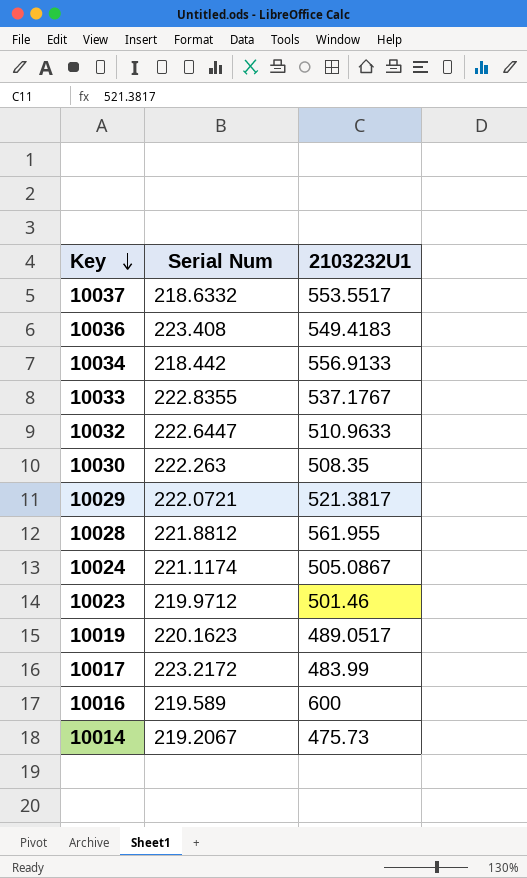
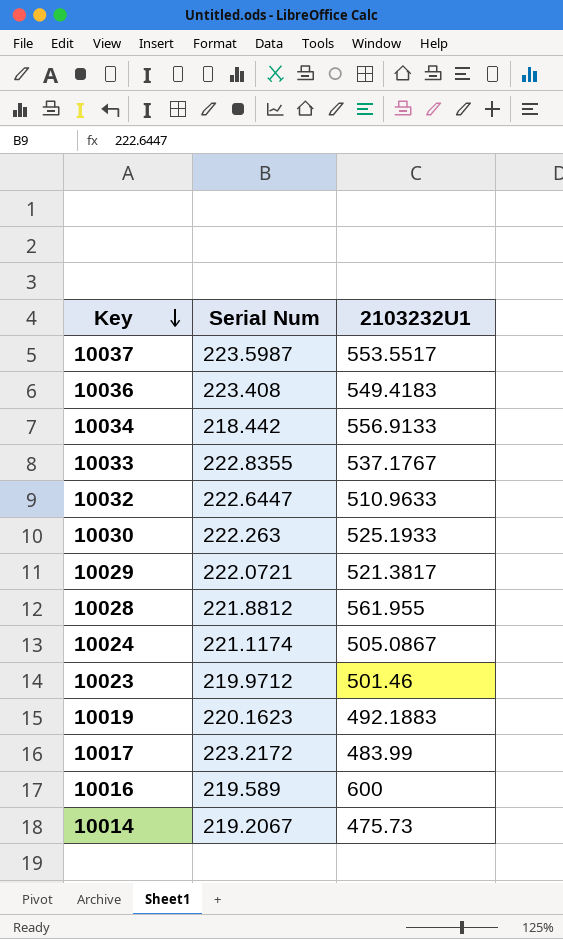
10037 | Serial Num: 218.6332 -> 223.5987
10030 | 2103232U1: 508.35 -> 525.1933
10019 | 2103232U1: 489.0517 -> 492.1883

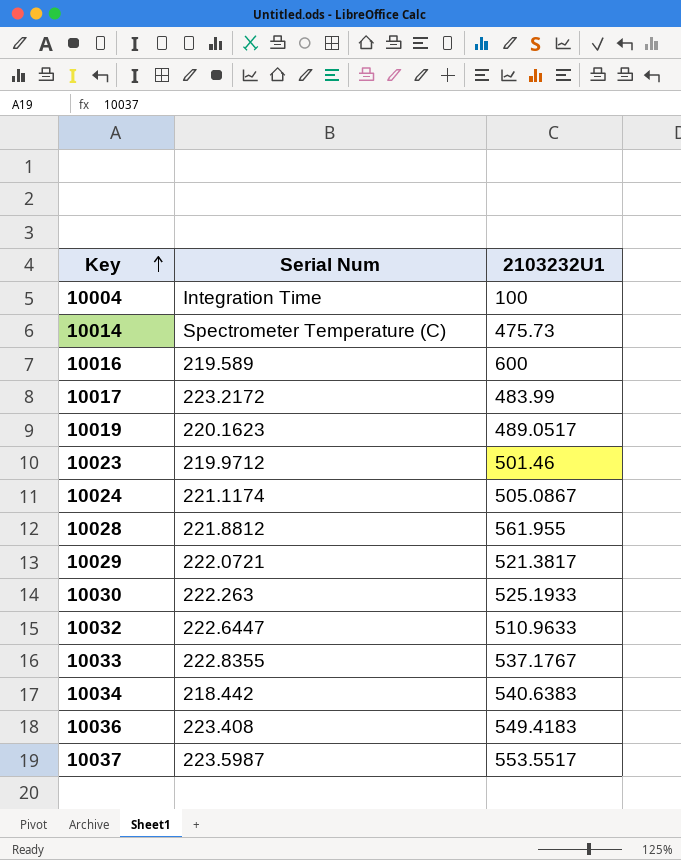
row order: Key descending -> Key ascending
row 10004: none -> Integration Time | 100
10014 | Serial Num: 219.2067 -> Spectrometer Temperature (C)
10019 | 2103232U1: 492.1883 -> 489.0517
10034 | 2103232U1: 556.9133 -> 540.6383

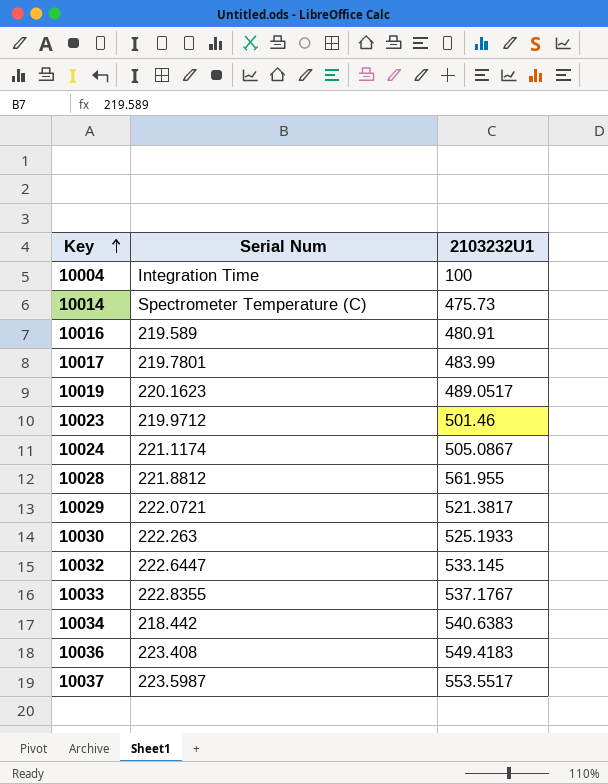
10016 | 2103232U1: 600 -> 480.91
10017 | Serial Num: 223.2172 -> 219.7801
10032 | 2103232U1: 510.9633 -> 533.145

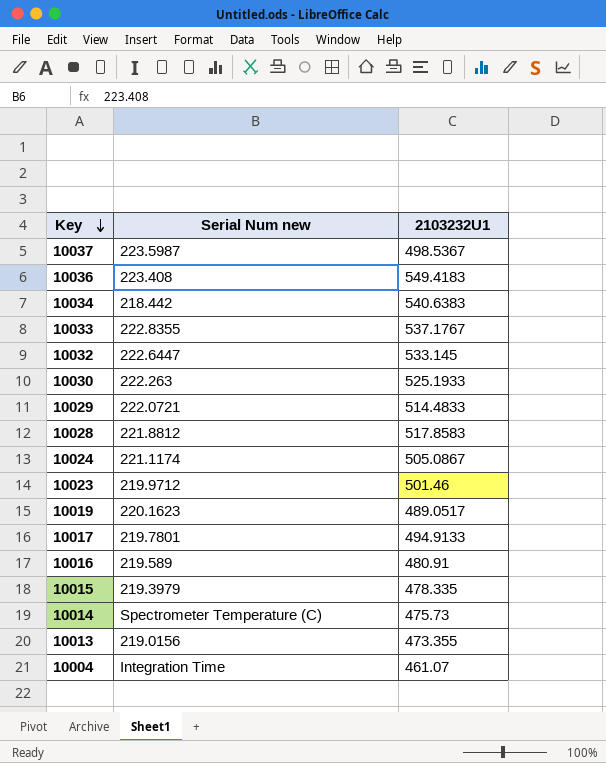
row order: Key ascending -> Key descending
column name: Serial Num -> Serial Num new
10037 | 2103232U1: 553.5517 -> 498.5367
10029 | 2103232U1: 521.3817 -> 514.4833
10028 | 2103232U1: 561.955 -> 517.8583
10017 | 2103232U1: 483.99 -> 494.9133
row 10015: none -> 219.3979 | 478.335
row 10013: none -> 219.0156 | 473.355
10004 | 2103232U1: 100 -> 461.07

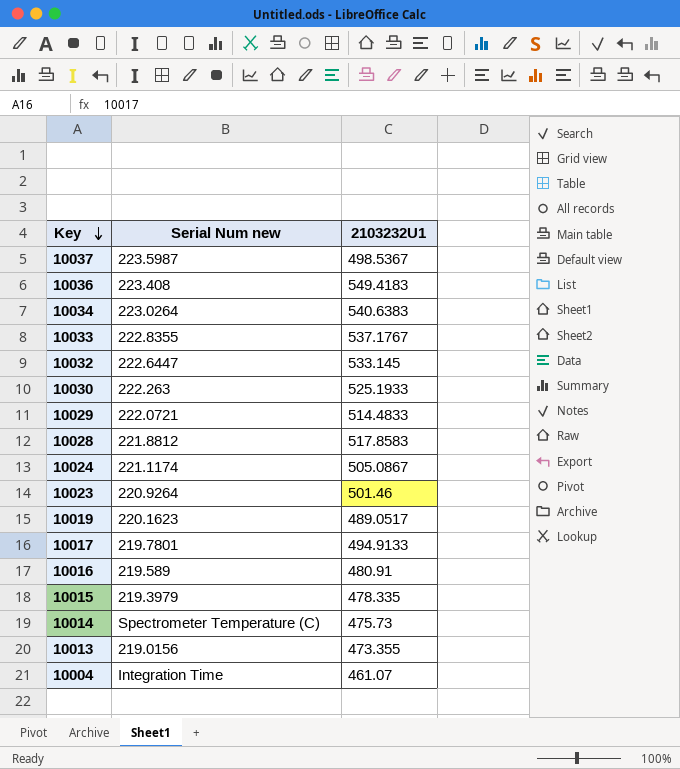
10034 | Serial Num new: 218.442 -> 223.0264
10023 | Serial Num new: 219.9712 -> 220.9264

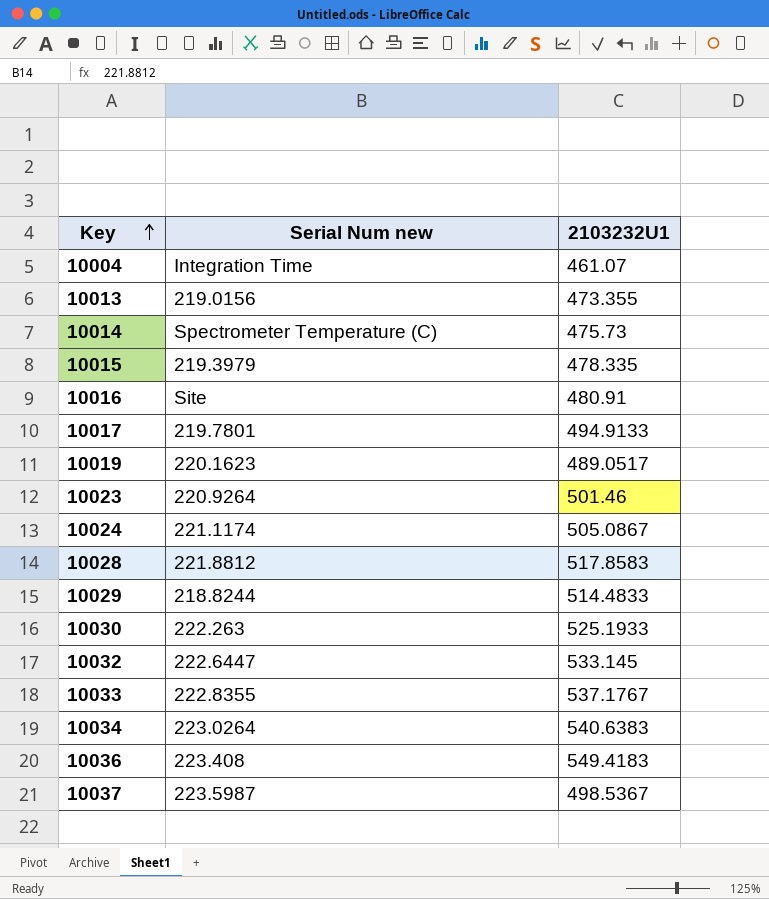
row order: Key descending -> Key ascending
10016 | Serial Num new: 219.589 -> Site
10029 | Serial Num new: 222.0721 -> 218.8244

